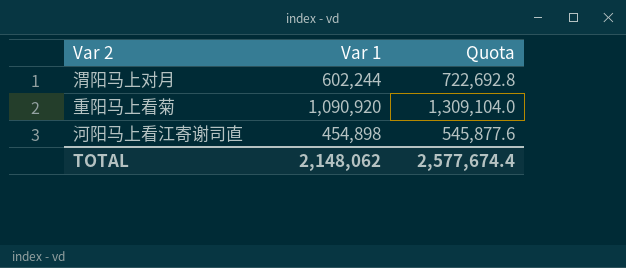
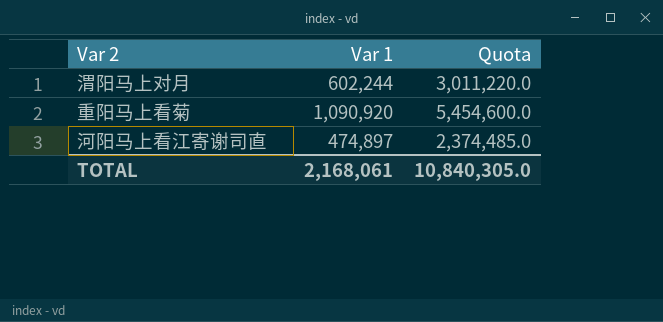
column Quota | formula: [Var 1] * 1.2 -> [Var 1] * 5
河阳马上看江寄谢司直 | Var 1: 454,898 -> 474,897
TOTAL | Var 1: 2,148,062 -> 2,168,061
TOTAL | Quota: 2,577,674.4 -> 10,840,305.0

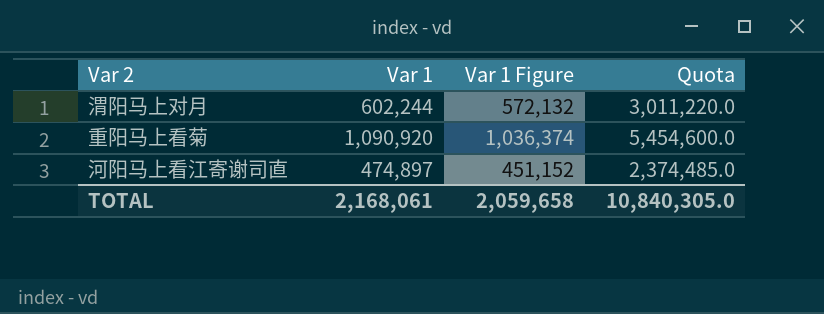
column Var 1 Figure | formula: none -> [Var 1] * 0.95

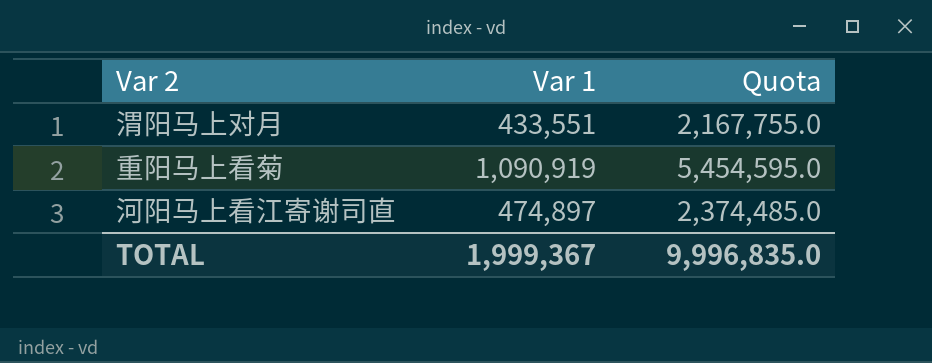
column Var 1 Figure | formula: [Var 1] * 0.95 -> none
渭阳马上对月 | Var 1: 602,244 -> 433,551
渭阳马上对月 | Quota: 3,011,220.0 -> 2,167,755.0
重阳马上看菊 | Var 1: 1,090,920 -> 1,090,919
重阳马上看菊 | Quota: 5,454,600.0 -> 5,454,595.0
TOTAL | Var 1: 2,168,061 -> 1,999,367
TOTAL | Quota: 10,840,305.0 -> 9,996,835.0

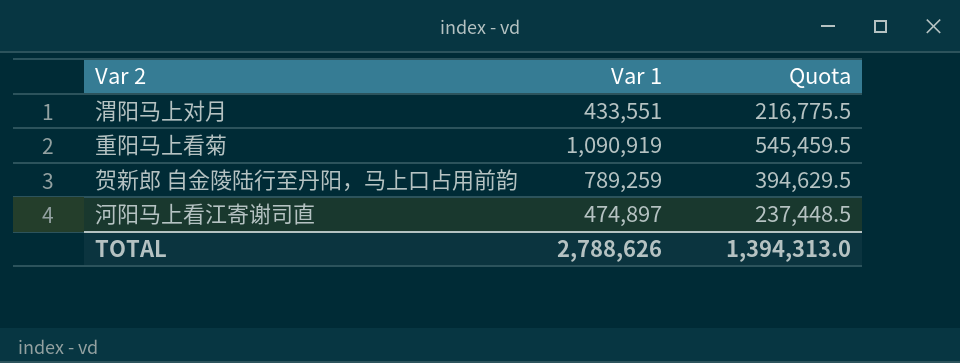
column Quota | formula: [Var 1] * 5 -> [Var 1] * 0.5
row 贺新郎 自金陵陆行至丹阳，马上口占用前韵: none -> 789,259 | 394,629.5
TOTAL | Var 1: 1,999,367 -> 2,788,626
TOTAL | Quota: 9,996,835.0 -> 1,394,313.0

